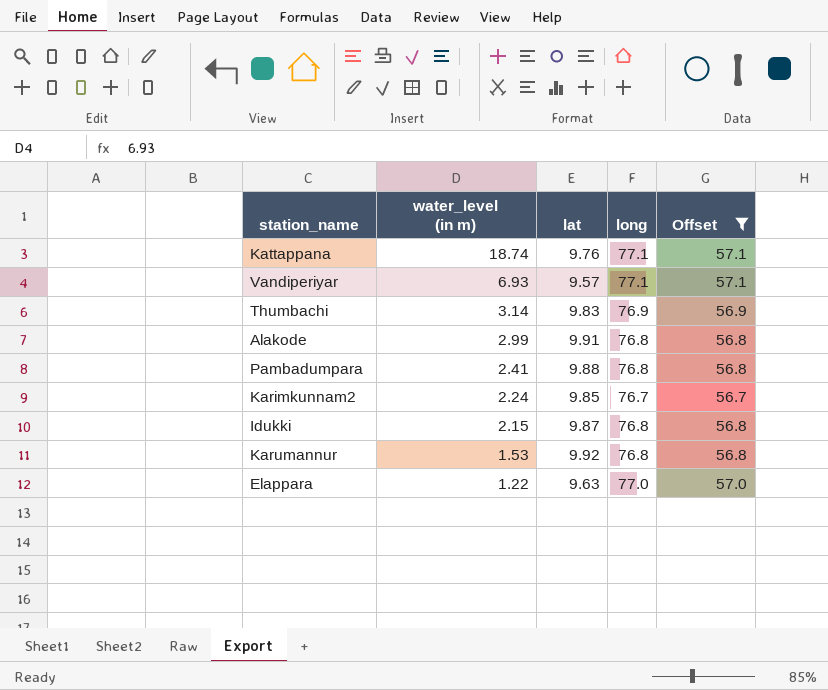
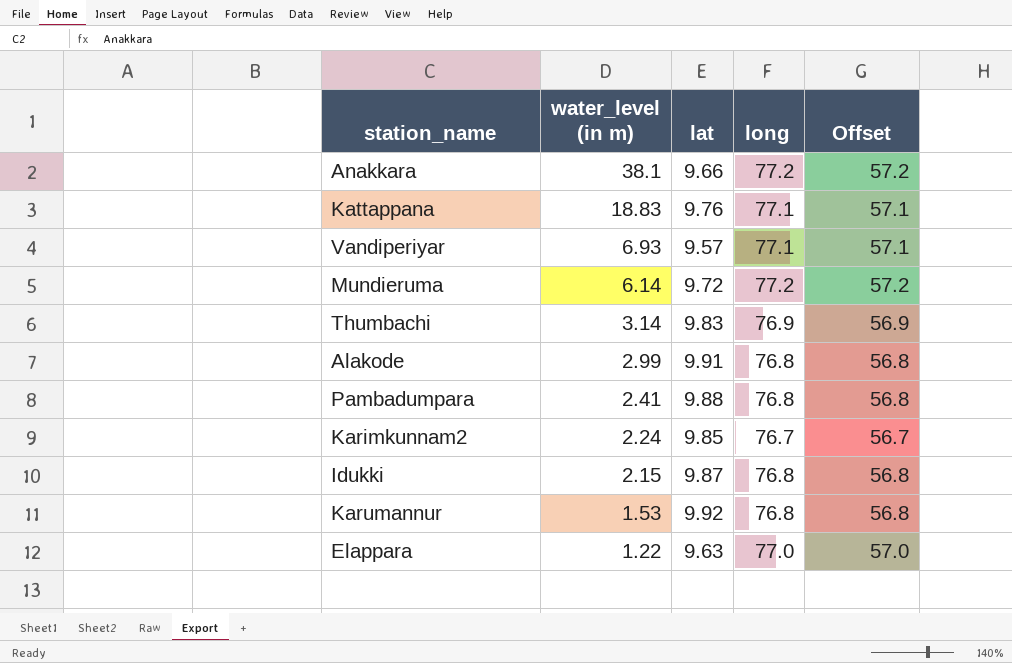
filter: Offset != 57.2 -> none
Kattappana | water_level (in m): 18.74 -> 18.83

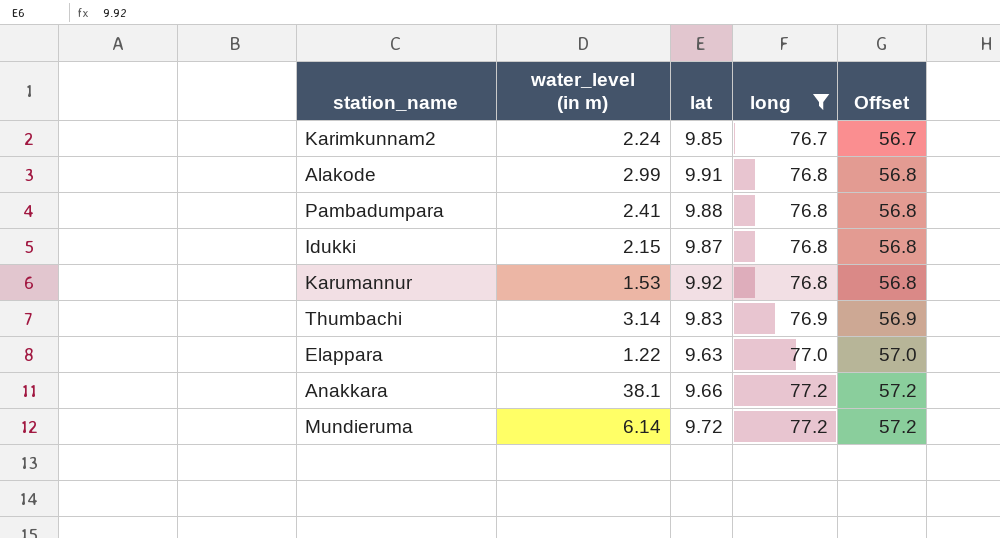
filter: none -> long != 77.1
row order: water_level (in m) descending -> long ascending

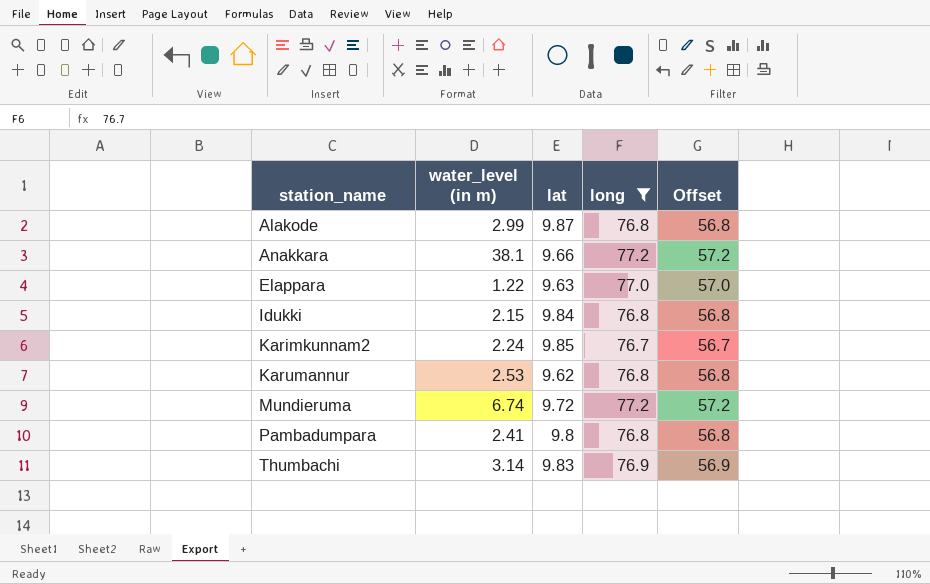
row order: long ascending -> station_name ascending
Alakode | lat: 9.91 -> 9.87
Idukki | lat: 9.87 -> 9.84
Karumannur | water_level (in m): 1.53 -> 2.53
Karumannur | lat: 9.92 -> 9.62
Mundieruma | water_level (in m): 6.14 -> 6.74
Pambadumpara | lat: 9.88 -> 9.8

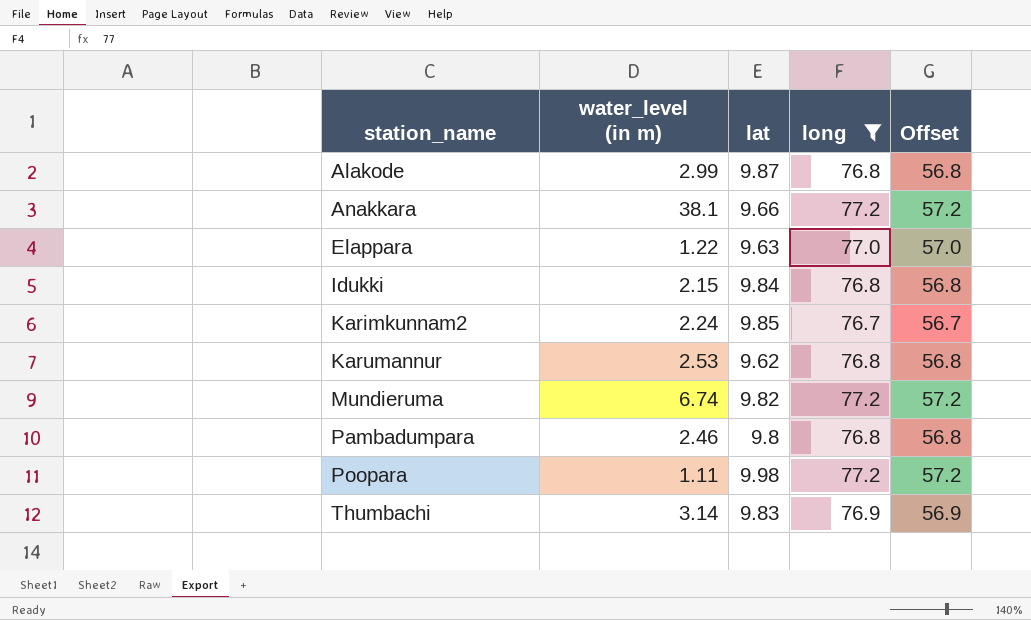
Mundieruma | lat: 9.72 -> 9.82
Pambadumpara | water_level (in m): 2.41 -> 2.46
row Poopara: none -> 1.11 | 9.98 | 77.2 | 57.2

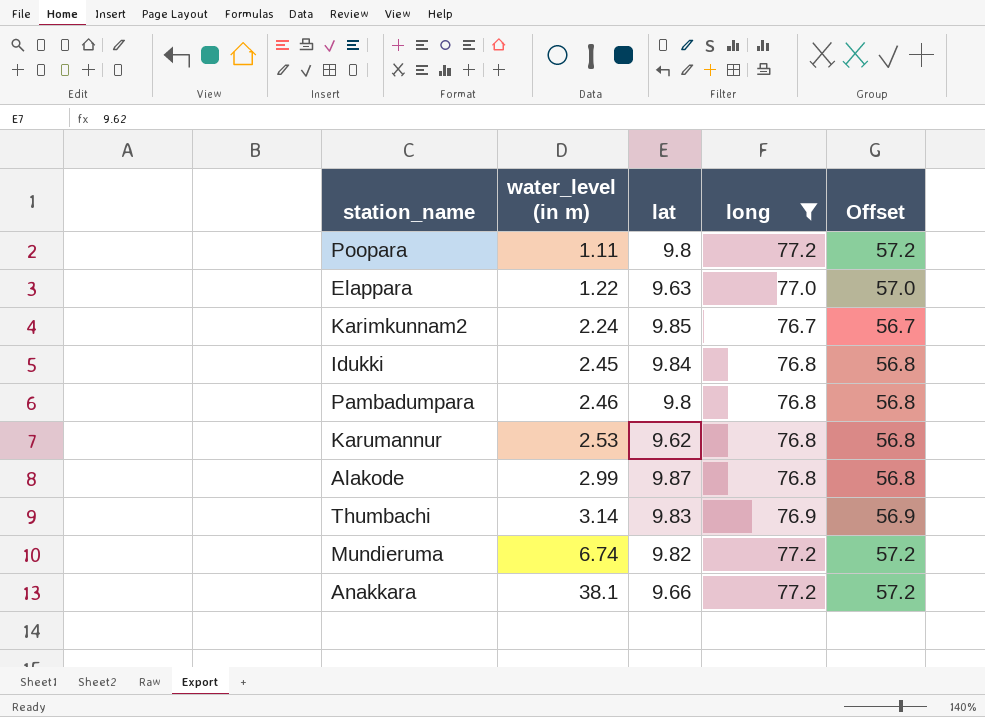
row order: station_name ascending -> water_level (in m) ascending
Poopara | lat: 9.98 -> 9.8
Idukki | water_level (in m): 2.15 -> 2.45

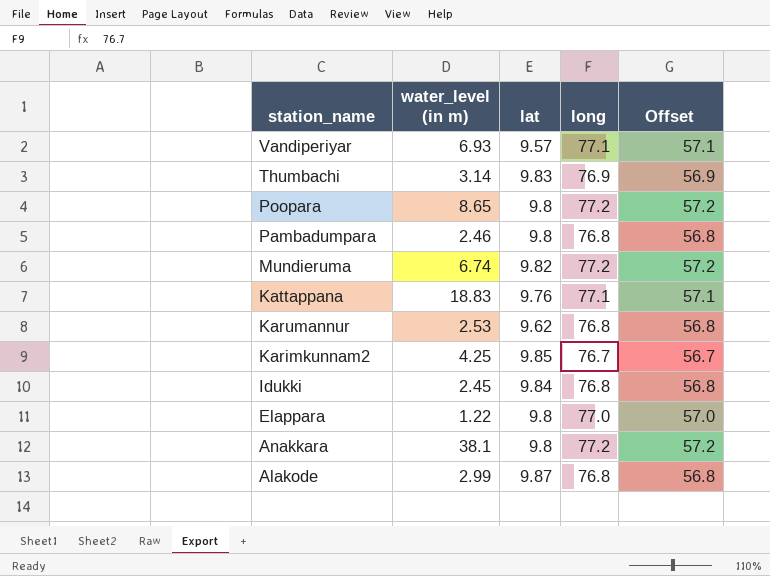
filter: long != 77.1 -> none
row order: water_level (in m) ascending -> station_name descending
Poopara | water_level (in m): 1.11 -> 8.65
Karimkunnam2 | water_level (in m): 2.24 -> 4.25
Elappara | lat: 9.63 -> 9.8
Anakkara | lat: 9.66 -> 9.8

